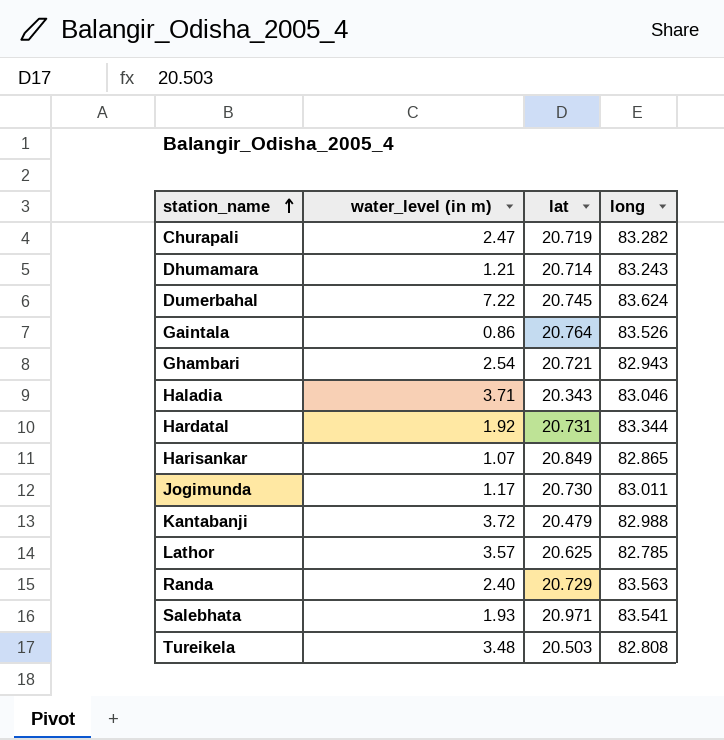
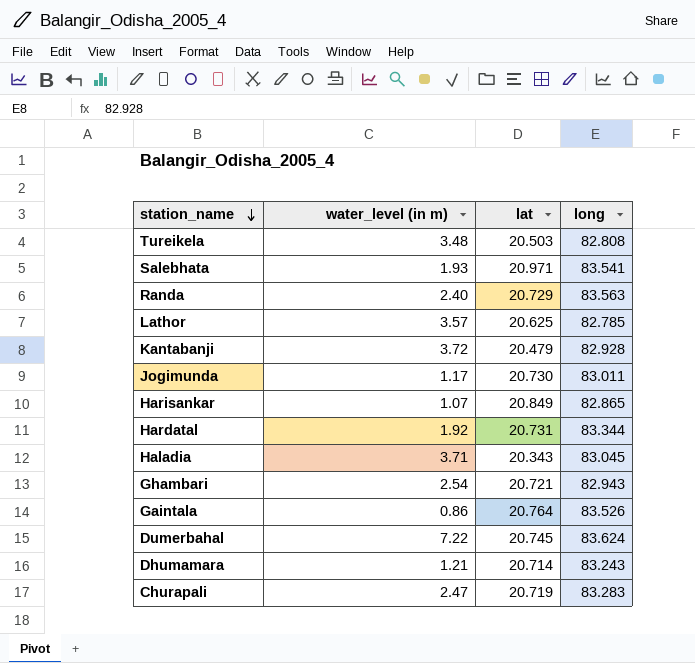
row order: station_name ascending -> station_name descending
Kantabanji | long: 82.988 -> 82.928
Haladia | long: 83.046 -> 83.045
Churapali | long: 83.282 -> 83.283

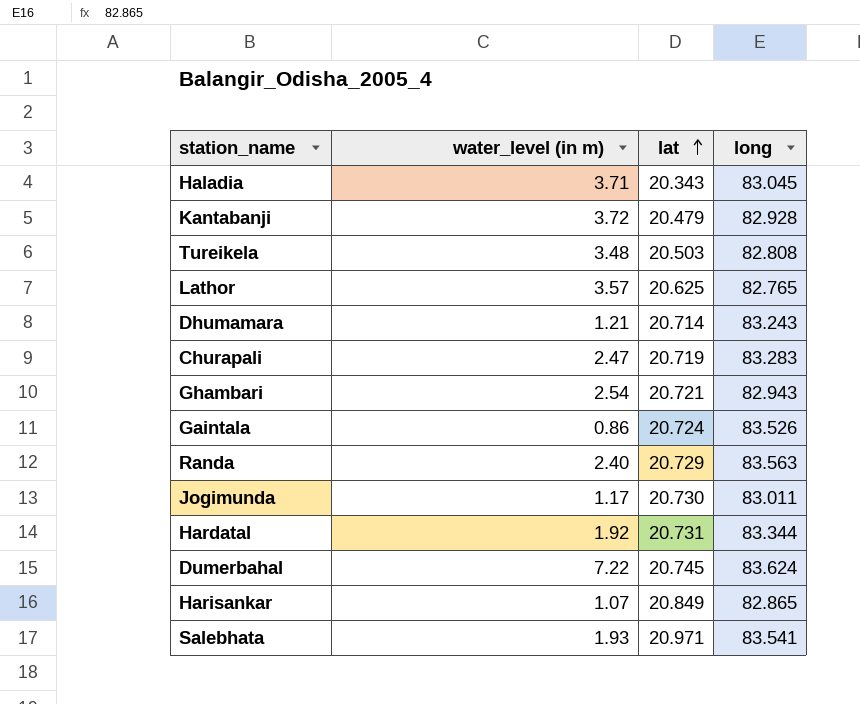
row order: station_name descending -> lat ascending
Lathor | long: 82.785 -> 82.765
Gaintala | lat: 20.764 -> 20.724

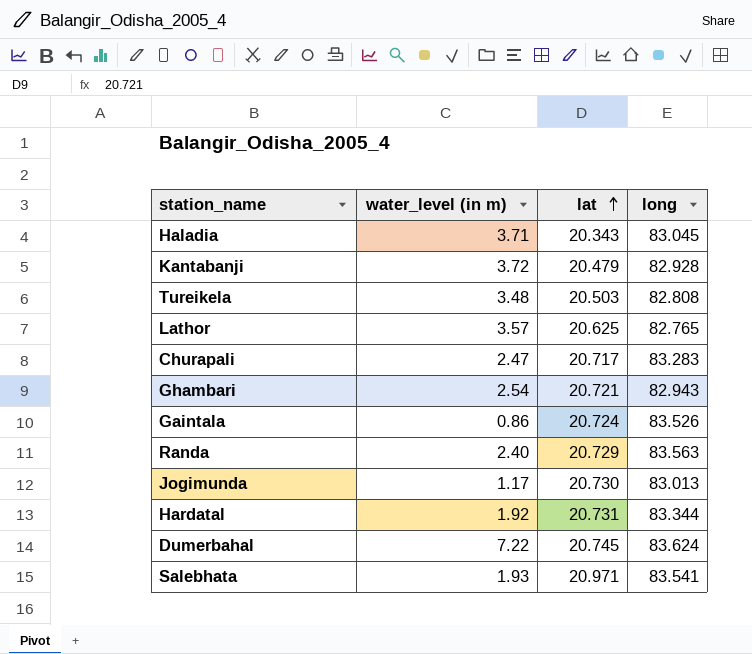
row Dhumamara: 1.21 | 20.714 | 83.243 -> none
row Harisankar: 1.07 | 20.849 | 82.865 -> none
Churapali | lat: 20.719 -> 20.717
Jogimunda | long: 83.011 -> 83.013

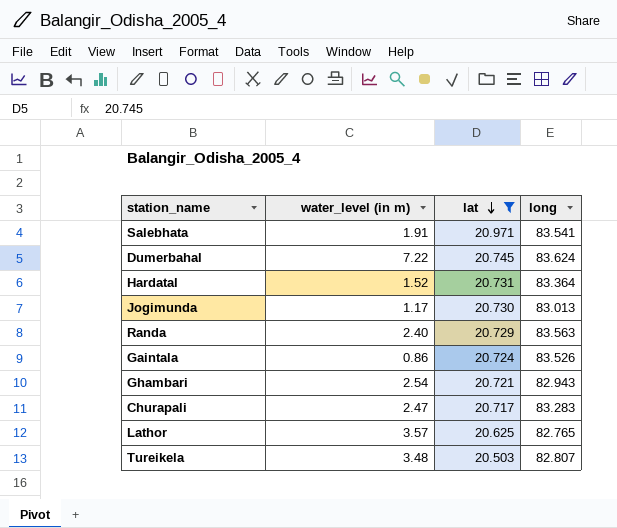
filter: none -> lat >= 20.503
row order: lat ascending -> lat descending
Salebhata | water_level (in m): 1.93 -> 1.91
Hardatal | water_level (in m): 1.92 -> 1.52
Hardatal | long: 83.344 -> 83.364
Tureikela | long: 82.808 -> 82.807

